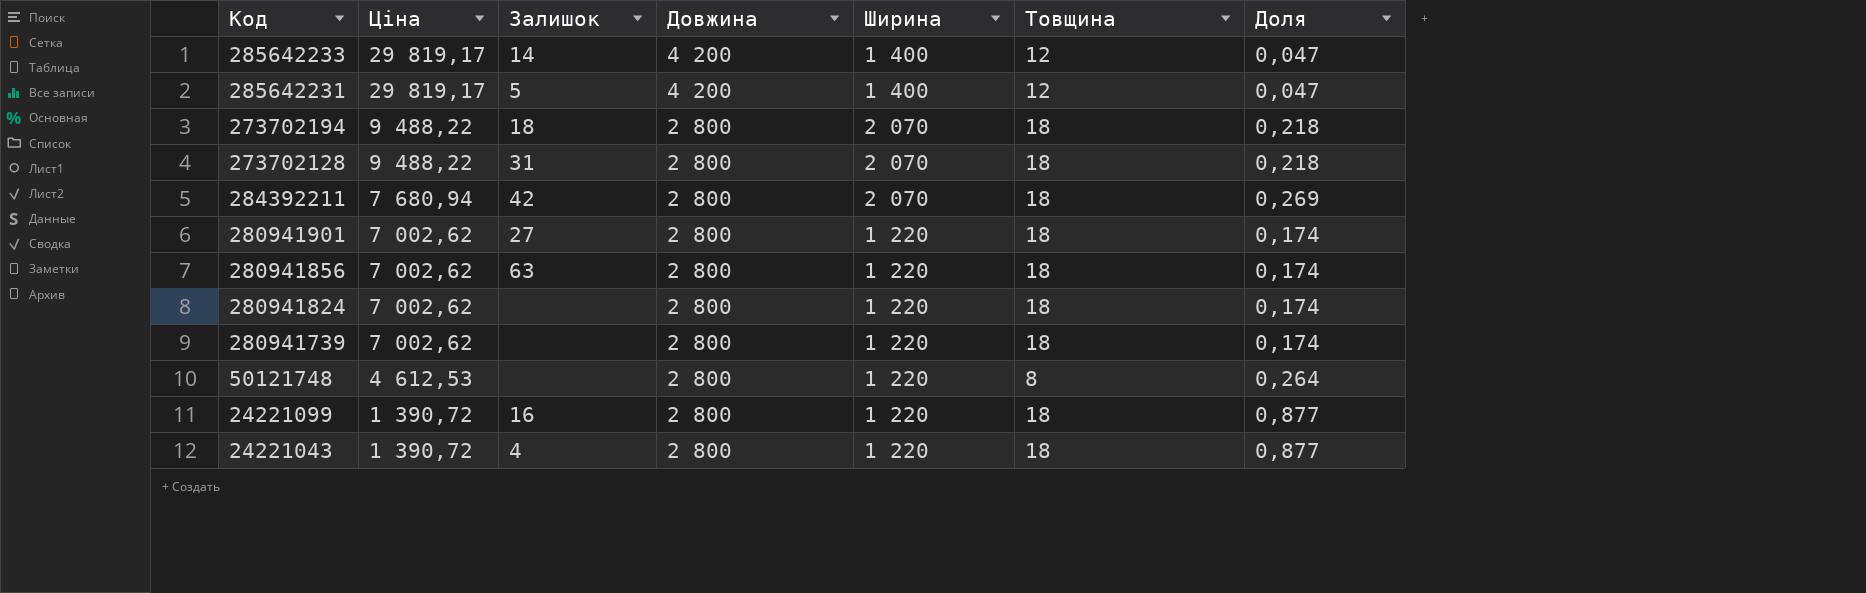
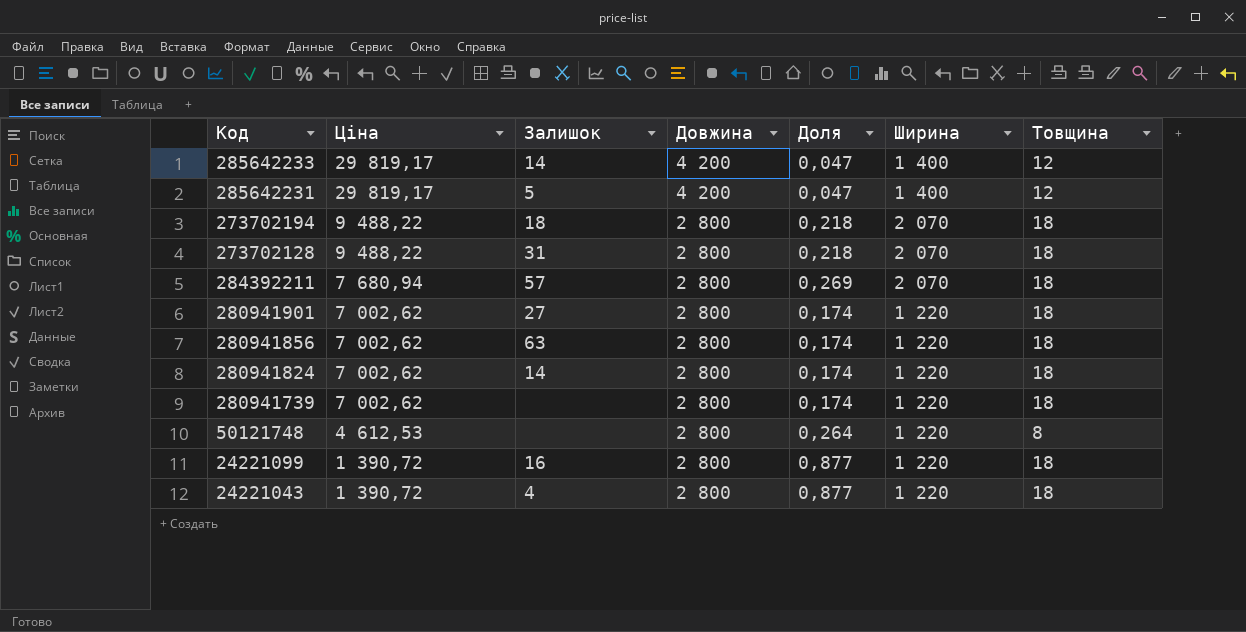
column Доля | position: 7 -> 5
284392211 | Залишок: 42 -> 57
280941824 | Залишок: none -> 14

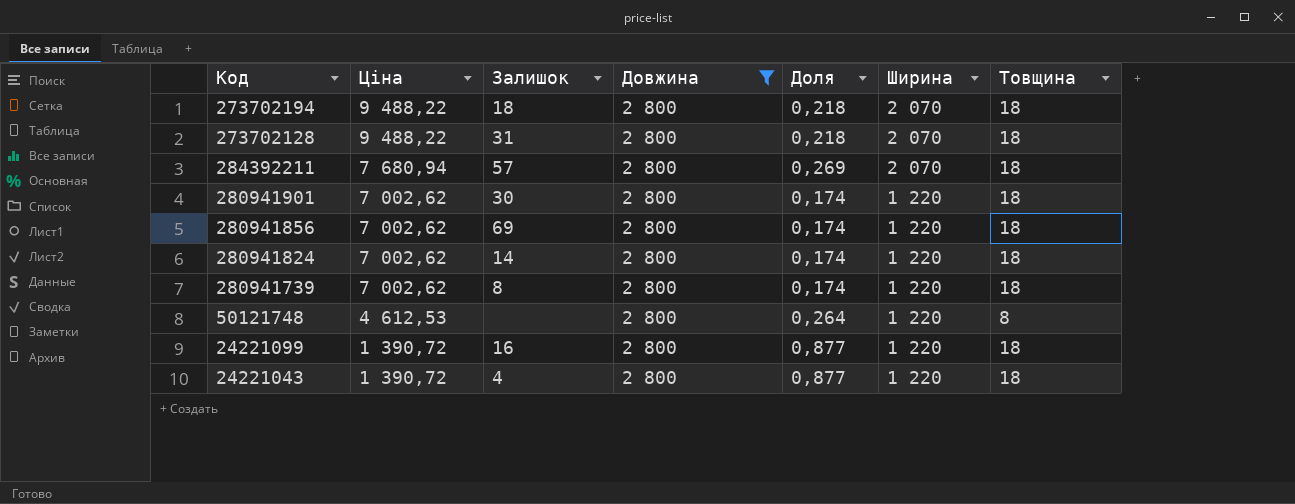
filter: none -> Довжина = 2 800
280941901 | Залишок: 27 -> 30
280941856 | Залишок: 63 -> 69
280941739 | Залишок: none -> 8

